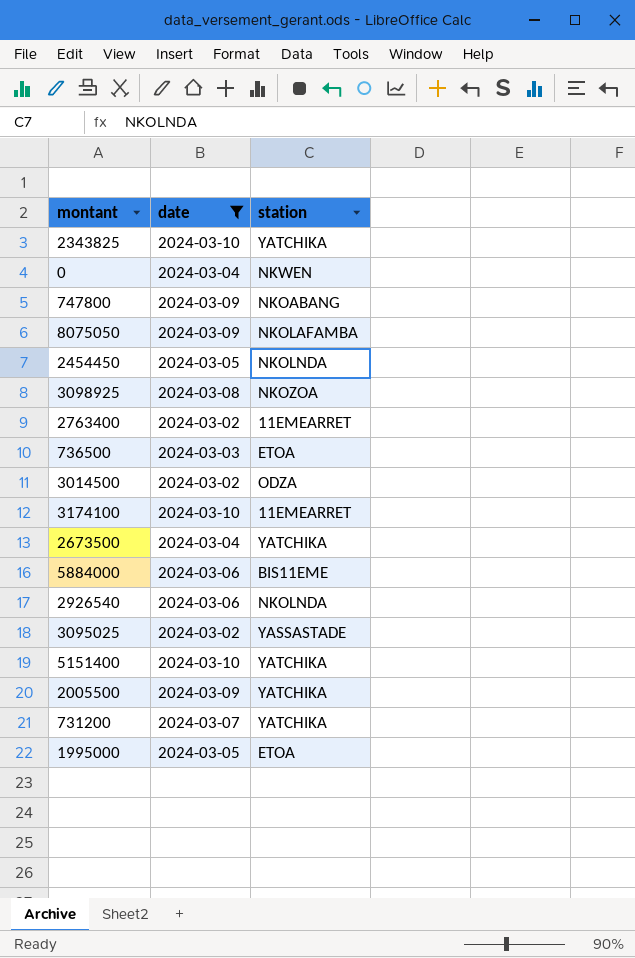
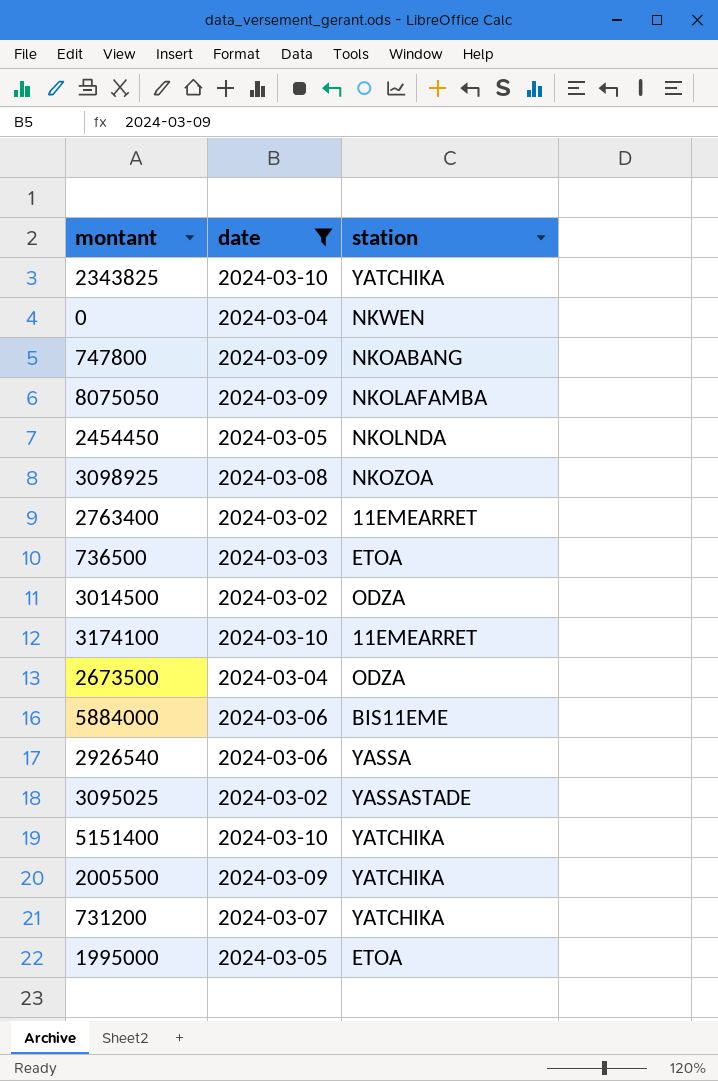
2673500 | station: YATCHIKA -> ODZA
2926540 | station: NKOLNDA -> YASSA

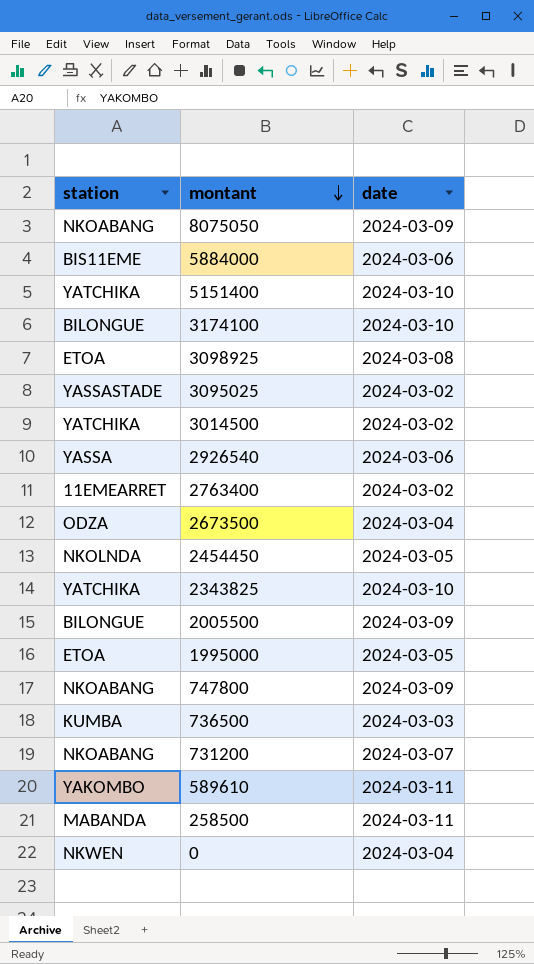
filter: date != 2024-03-11 -> none
row order: none -> montant descending
column station | position: 3 -> 1
8075050 | station: NKOLAFAMBA -> NKOABANG
3174100 | station: 11EMEARRET -> BILONGUE
3098925 | station: NKOZOA -> ETOA
3014500 | station: ODZA -> YATCHIKA
2005500 | station: YATCHIKA -> BILONGUE
736500 | station: ETOA -> KUMBA
731200 | station: YATCHIKA -> NKOABANG

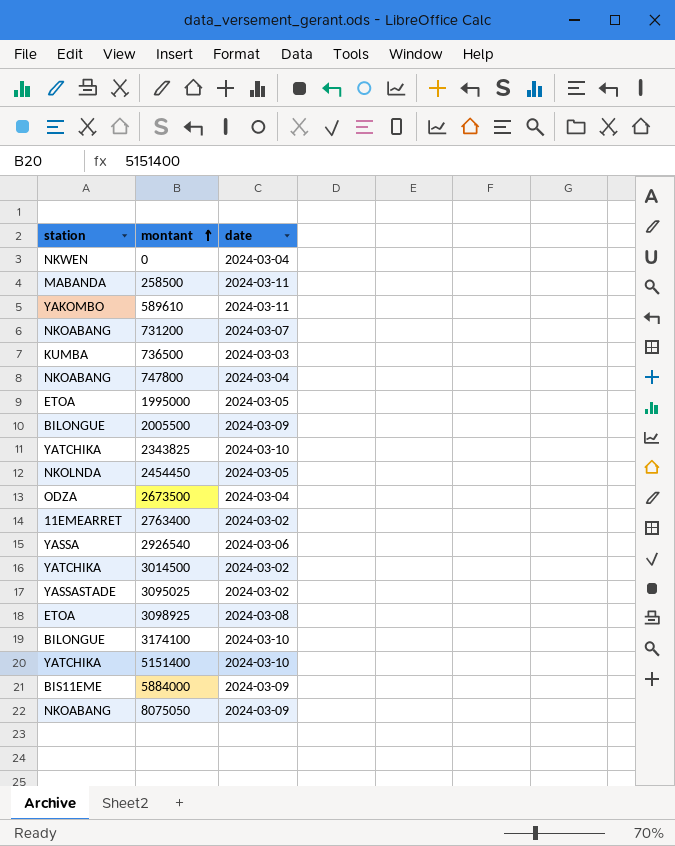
row order: montant descending -> montant ascending
747800 | date: 2024-03-09 -> 2024-03-04
5884000 | date: 2024-03-06 -> 2024-03-09

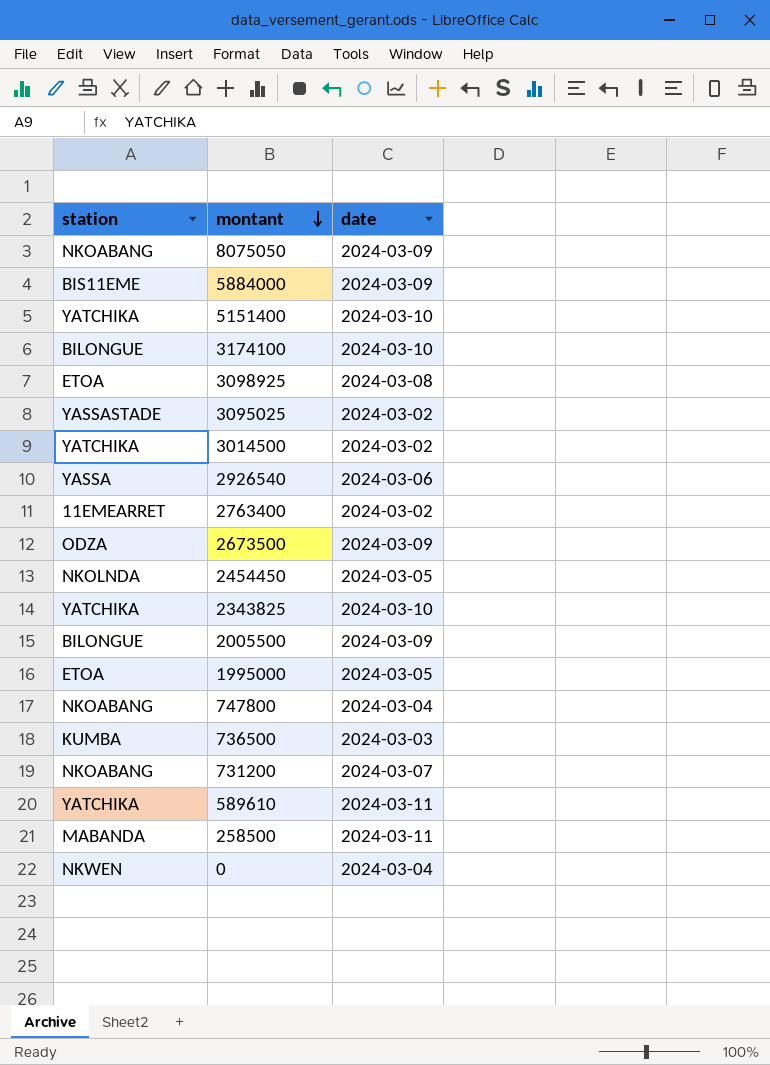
row order: montant ascending -> montant descending
2673500 | date: 2024-03-04 -> 2024-03-09
589610 | station: YAKOMBO -> YATCHIKA

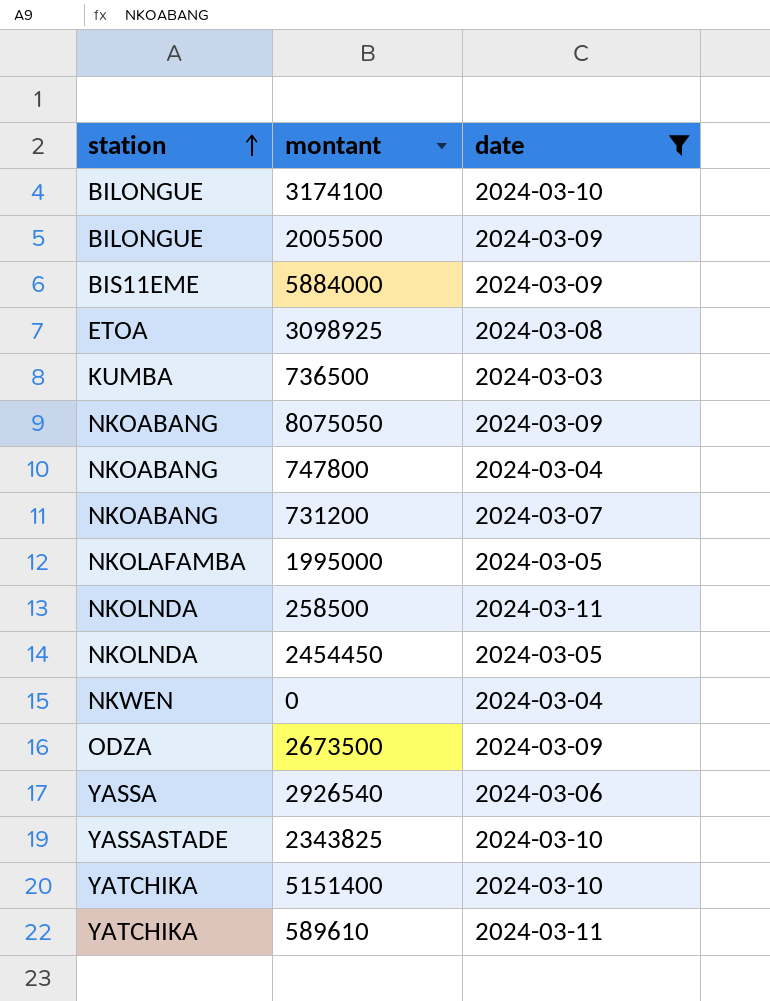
filter: none -> date != 2024-03-02
row order: montant descending -> station ascending
1995000 | station: ETOA -> NKOLAFAMBA
258500 | station: MABANDA -> NKOLNDA
2343825 | station: YATCHIKA -> YASSASTADE

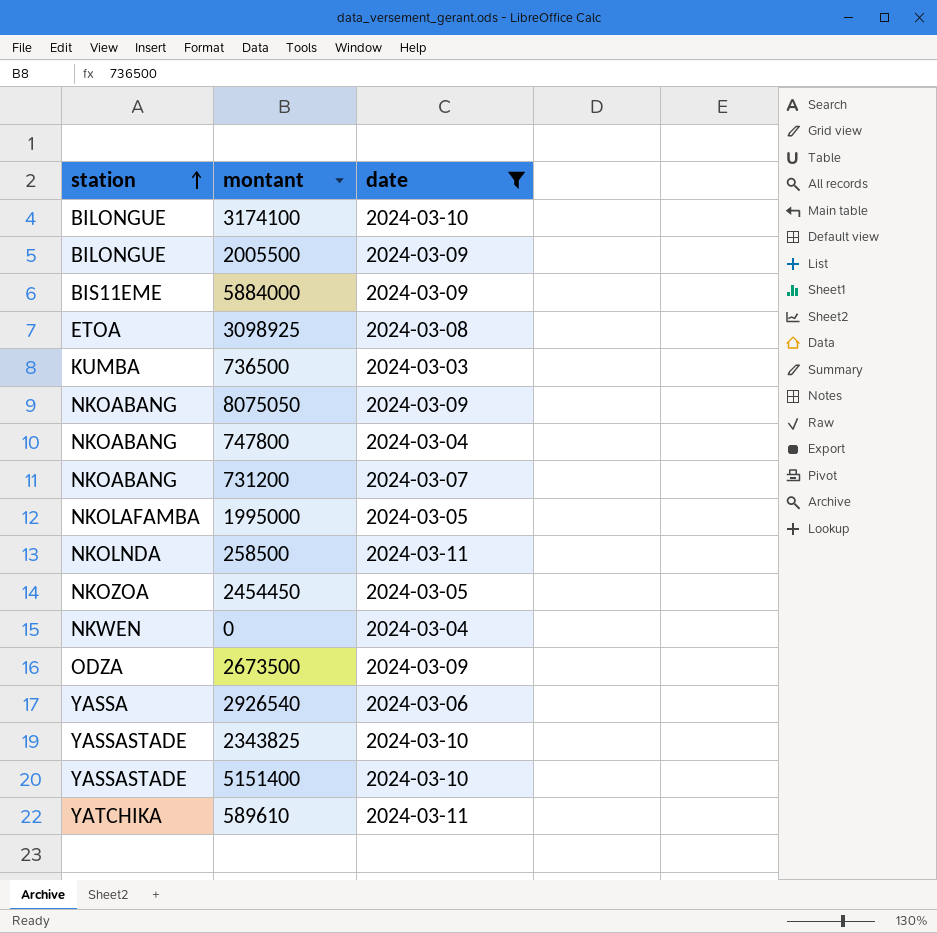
2454450 | station: NKOLNDA -> NKOZOA
5151400 | station: YATCHIKA -> YASSASTADE

